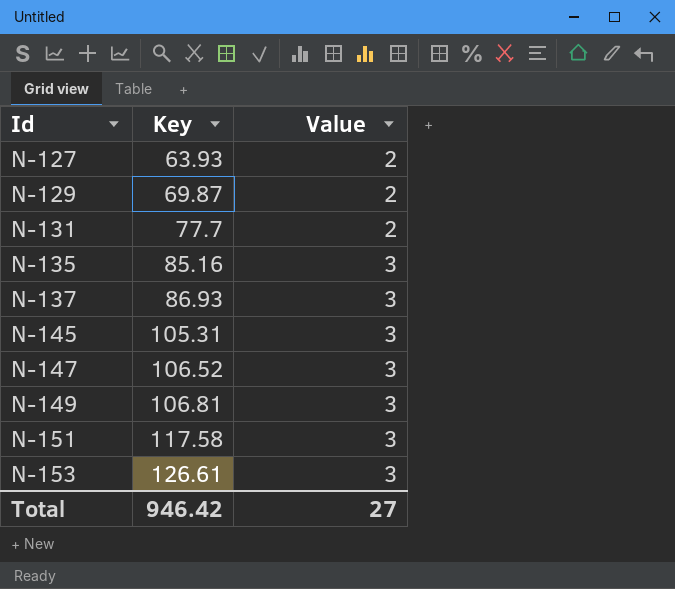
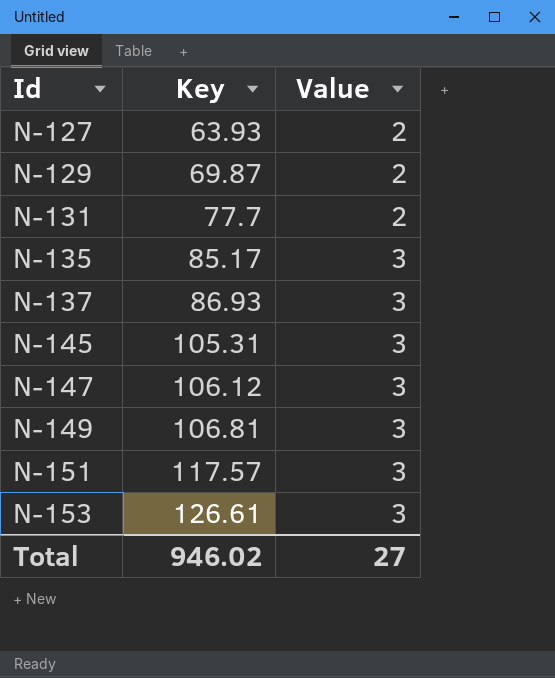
N-135 | Key: 85.16 -> 85.17
N-147 | Key: 106.52 -> 106.12
N-151 | Key: 117.58 -> 117.57
Total | Key: 946.42 -> 946.02

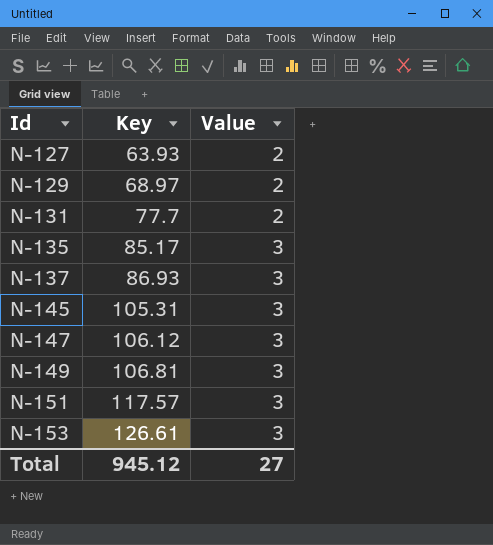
N-129 | Key: 69.87 -> 68.97
Total | Key: 946.02 -> 945.12

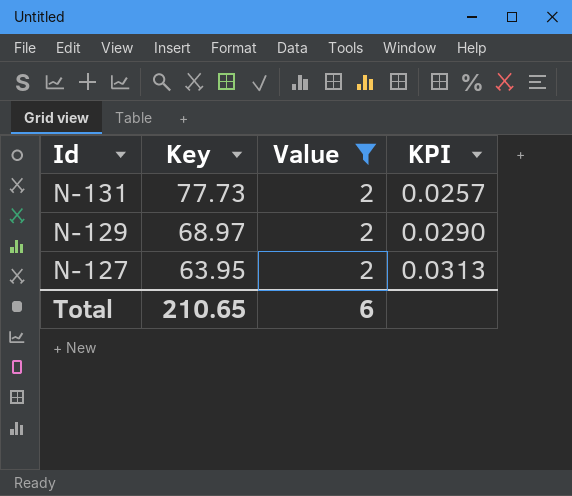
filter: none -> Value = 2
row order: Id ascending -> Id descending
column KPI | formula: none -> [Value] / [Key]
N-131 | Key: 77.7 -> 77.73
N-127 | Key: 63.93 -> 63.95
Total | Key: 945.12 -> 210.65
Total | Value: 27 -> 6

